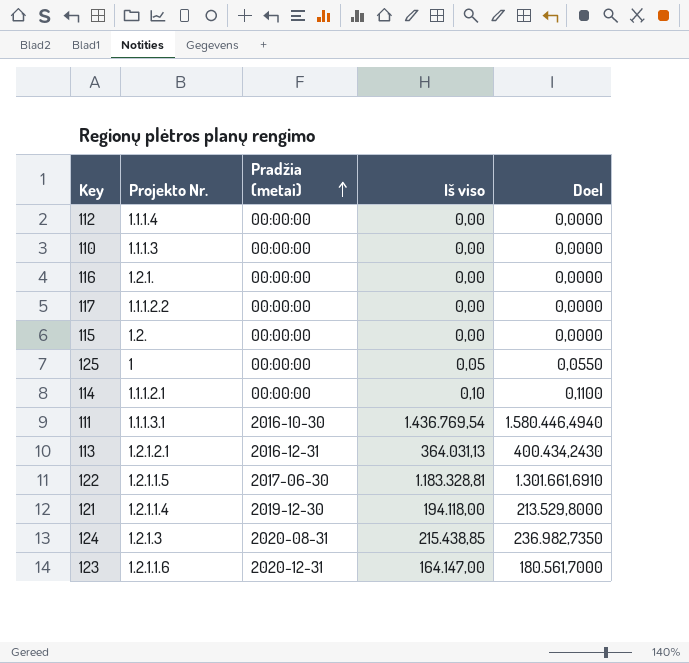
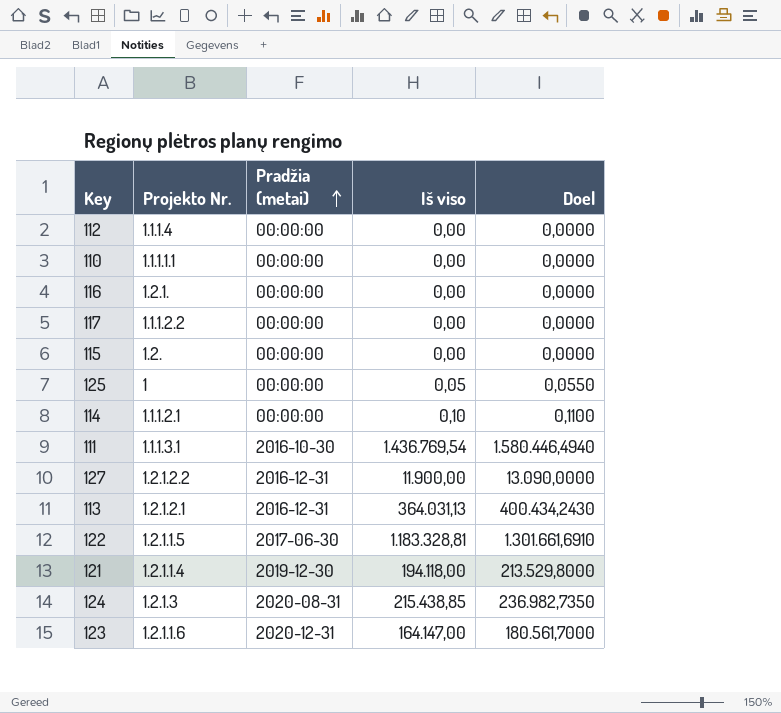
110 | Projekto Nr.: 1.1.1.3 -> 1.1.1.1.1
row 127: none -> 1.2.1.2.2 | 2016-12-31 | 11.900,00 | 13.090,0000

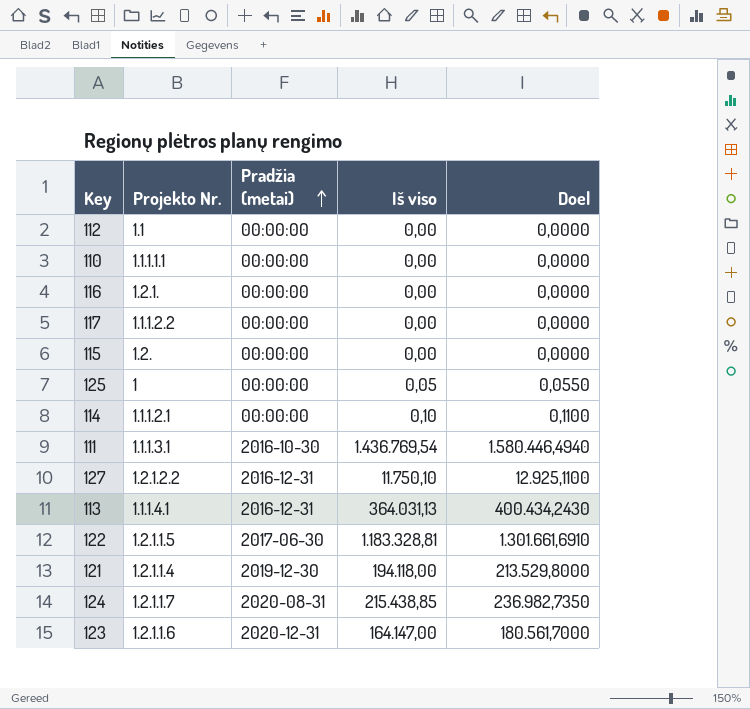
112 | Projekto Nr.: 1.1.1.4 -> 1.1
127 | Iš viso: 11.900,00 -> 11.750,10
127 | Doel: 13.090,0000 -> 12.925,1100
113 | Projekto Nr.: 1.2.1.2.1 -> 1.1.1.4.1
124 | Projekto Nr.: 1.2.1.3 -> 1.2.1.1.7

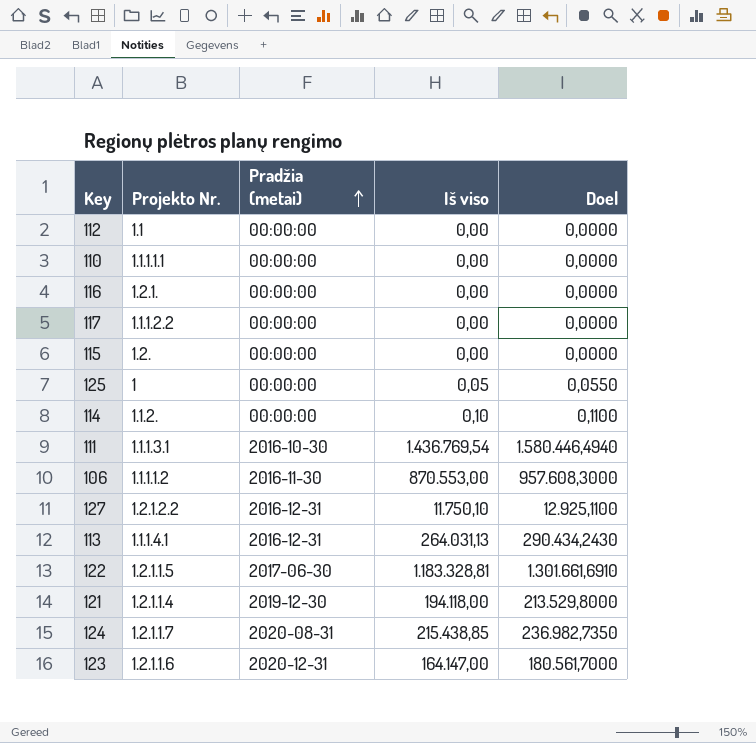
114 | Projekto Nr.: 1.1.1.2.1 -> 1.1.2.
row 106: none -> 1.1.1.1.2 | 2016-11-30 | 870.553,00 | 957.608,3000
113 | Iš viso: 364.031,13 -> 264.031,13
113 | Doel: 400.434,2430 -> 290.434,2430

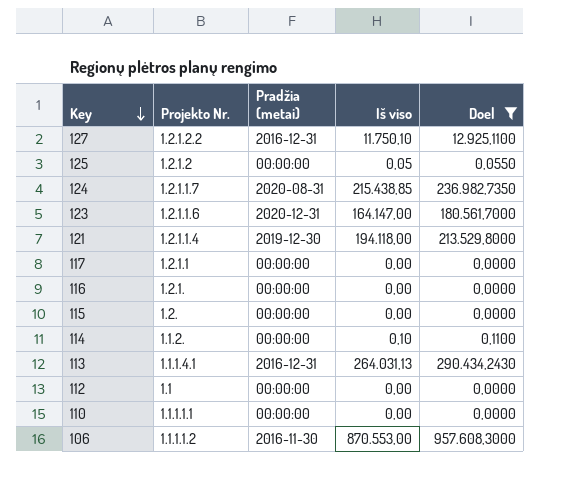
filter: none -> Doel <= 957.608,3000
row order: Pradžia (metai) ascending -> Key descending
125 | Projekto Nr.: 1 -> 1.2.1.2
117 | Projekto Nr.: 1.1.1.2.2 -> 1.2.1.1

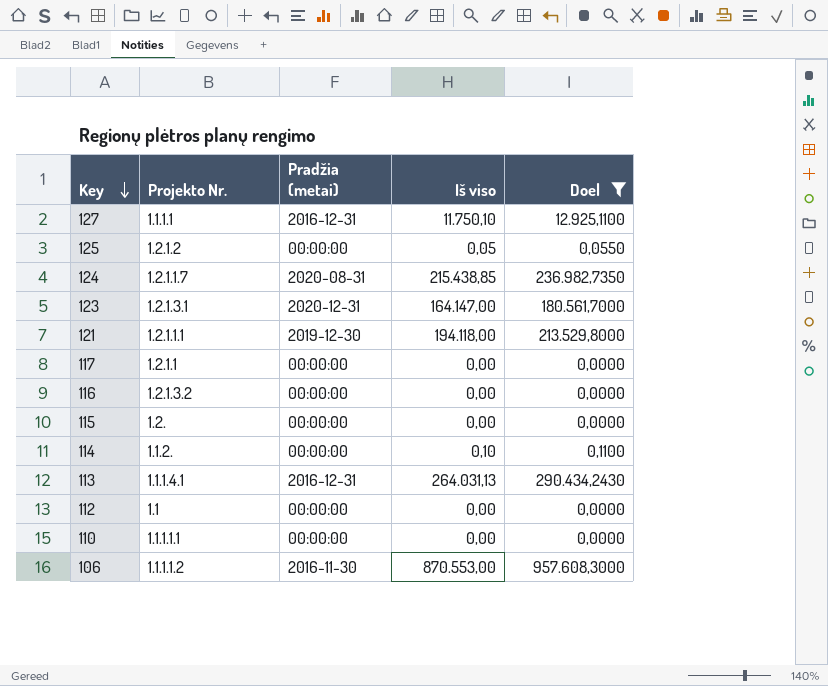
127 | Projekto Nr.: 1.2.1.2.2 -> 1.1.1.1
123 | Projekto Nr.: 1.2.1.1.6 -> 1.2.1.3.1
121 | Projekto Nr.: 1.2.1.1.4 -> 1.2.1.1.1
116 | Projekto Nr.: 1.2.1. -> 1.2.1.3.2

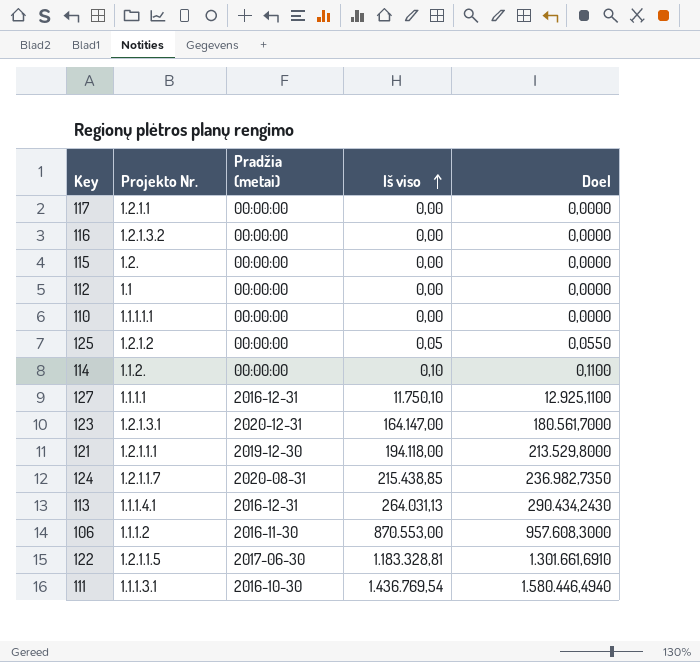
filter: Doel <= 957.608,3000 -> none
row order: Key descending -> Iš viso ascending
106 | Projekto Nr.: 1.1.1.1.2 -> 1.1.1.2

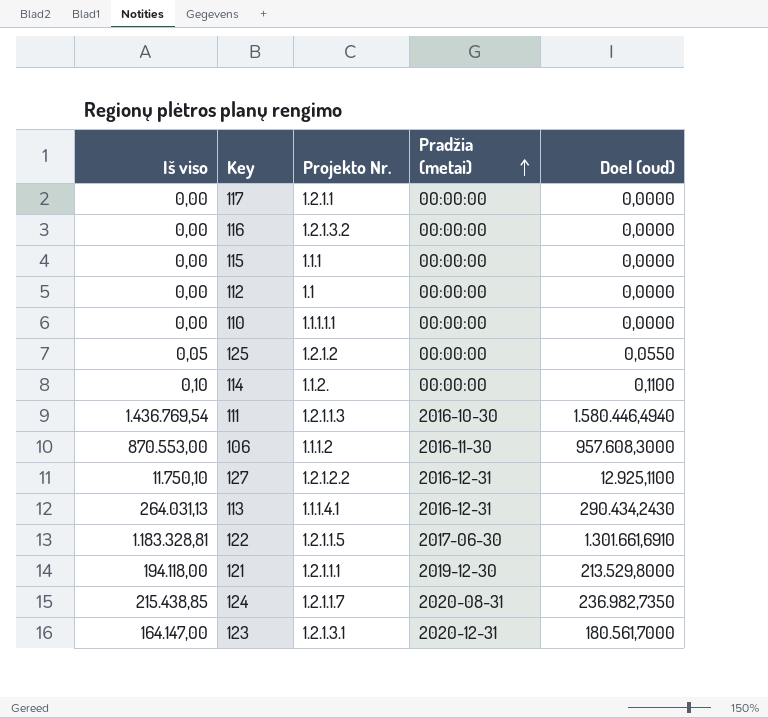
row order: Iš viso ascending -> Pradžia (metai) ascending
column Iš viso | position: 4 -> 1
column name: Doel -> Doel (oud)
115 | Projekto Nr.: 1.2. -> 1.1.1
111 | Projekto Nr.: 1.1.1.3.1 -> 1.2.1.1.3
127 | Projekto Nr.: 1.1.1.1 -> 1.2.1.2.2

